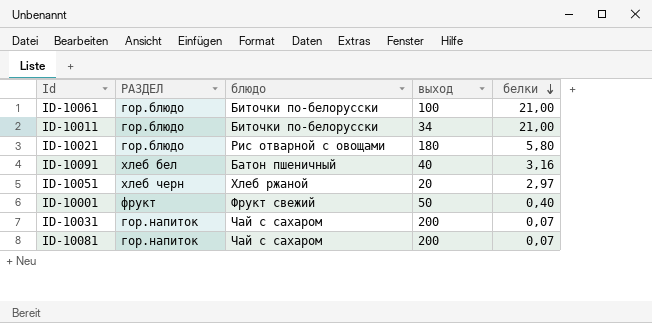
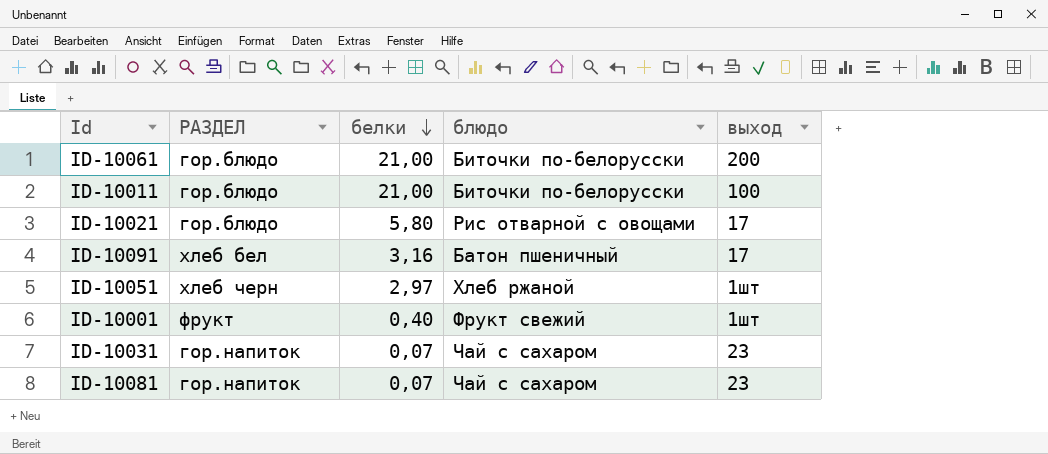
column белки | position: 5 -> 3
ID-10061 | выход: 100 -> 200
ID-10011 | выход: 34 -> 100
ID-10021 | выход: 180 -> 17
ID-10091 | выход: 40 -> 17
ID-10051 | выход: 20 -> 1шт
ID-10001 | выход: 50 -> 1шт
ID-10031 | выход: 200 -> 23
ID-10081 | выход: 200 -> 23

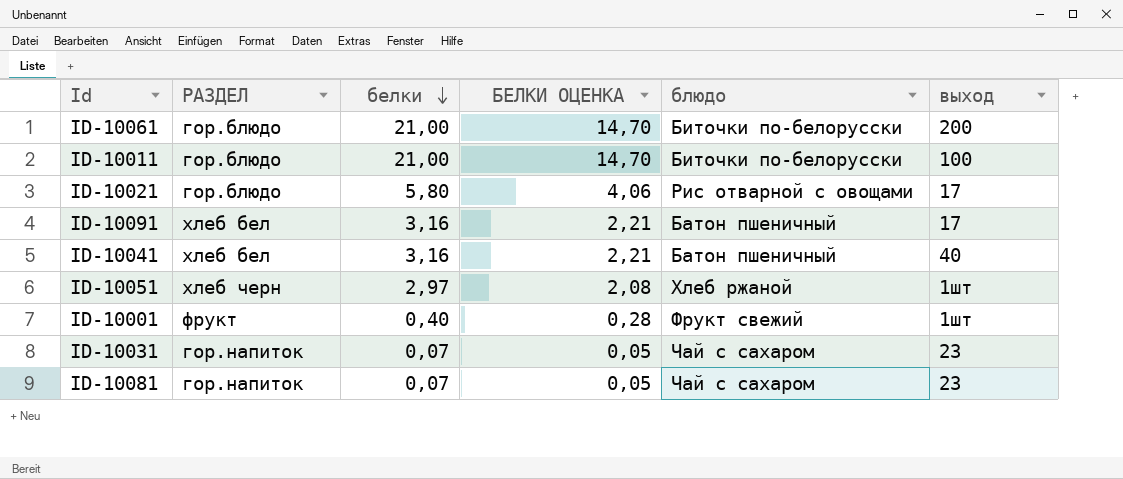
column БЕЛКИ ОЦЕНКА | formula: none -> [белки] * 0,7
row ID-10041: none -> хлеб бел | 3,16 | 2,21 | Батон пшеничный | 40

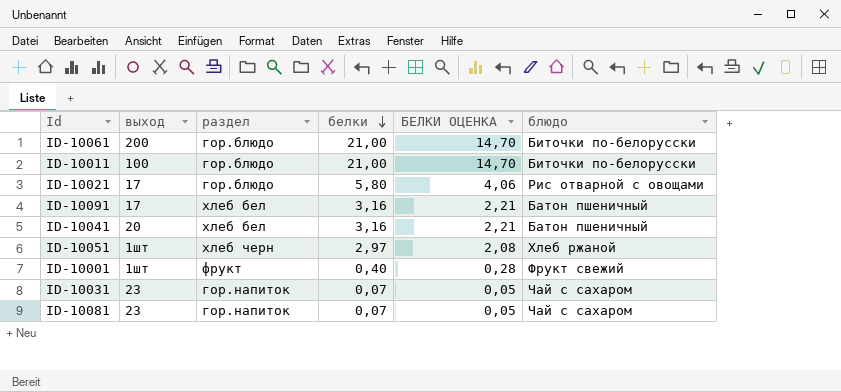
column выход | position: 6 -> 2
column name: РАЗДЕЛ -> раздел
ID-10041 | выход: 40 -> 20

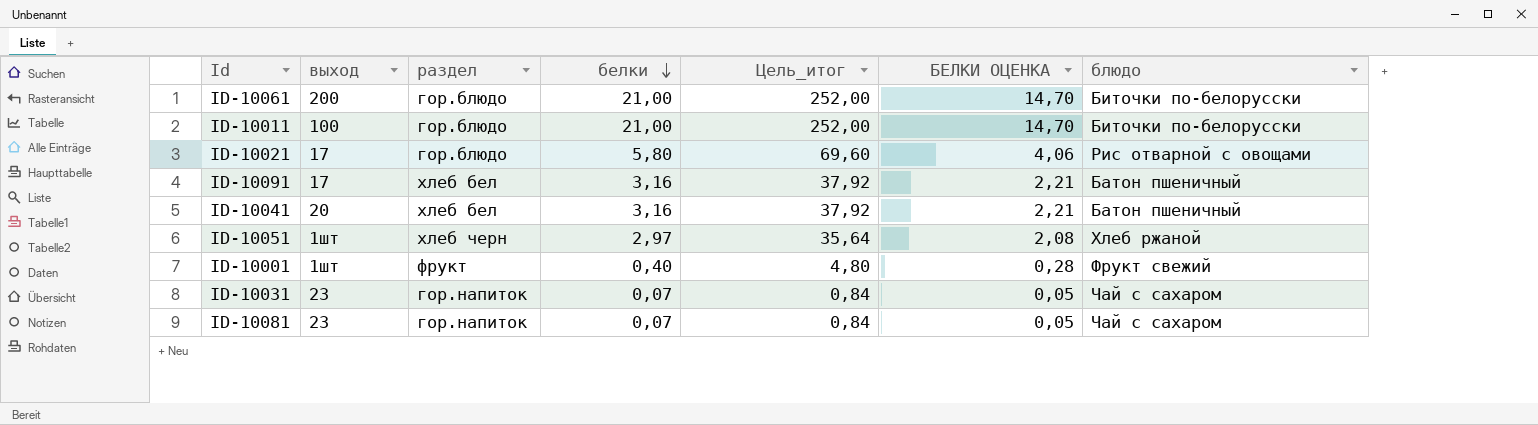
column Цель_итог | formula: none -> [белки] * 12

